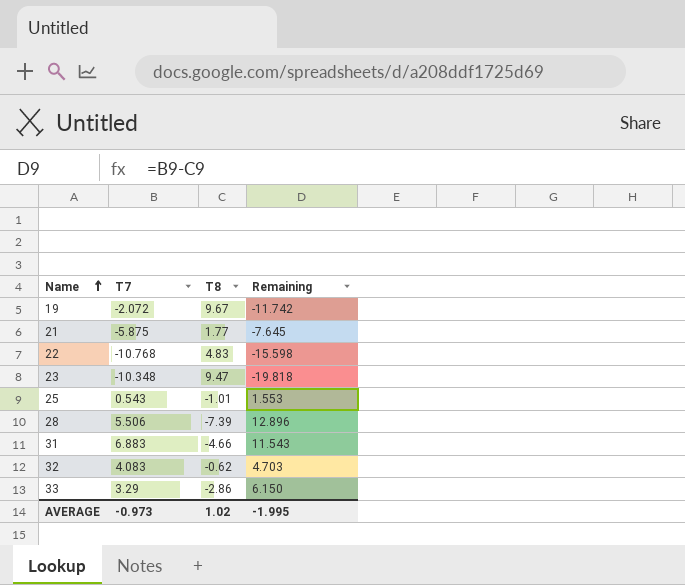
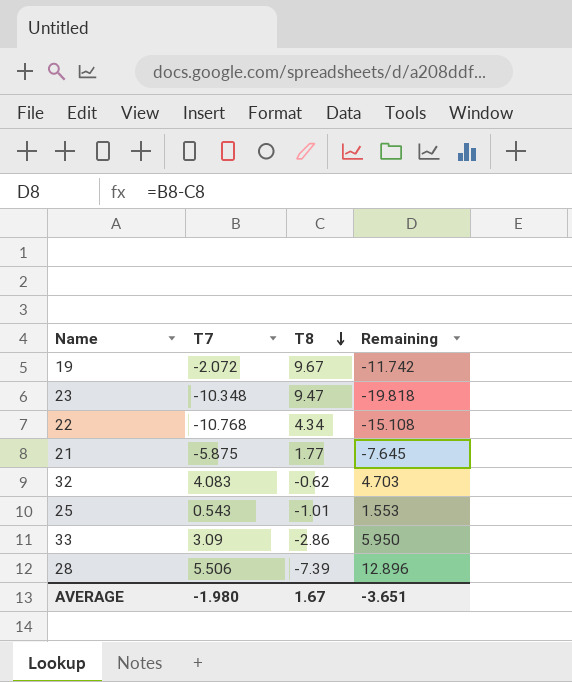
row order: Name ascending -> T8 descending
row 31: 6.883 | -4.66 | 11.543 -> none
22 | T8: 4.83 -> 4.34
22 | Remaining: -15.598 -> -15.108
33 | T7: 3.29 -> 3.09
33 | Remaining: 6.150 -> 5.950
AVERAGE | T7: -0.973 -> -1.980
AVERAGE | T8: 1.02 -> 1.67
AVERAGE | Remaining: -1.995 -> -3.651

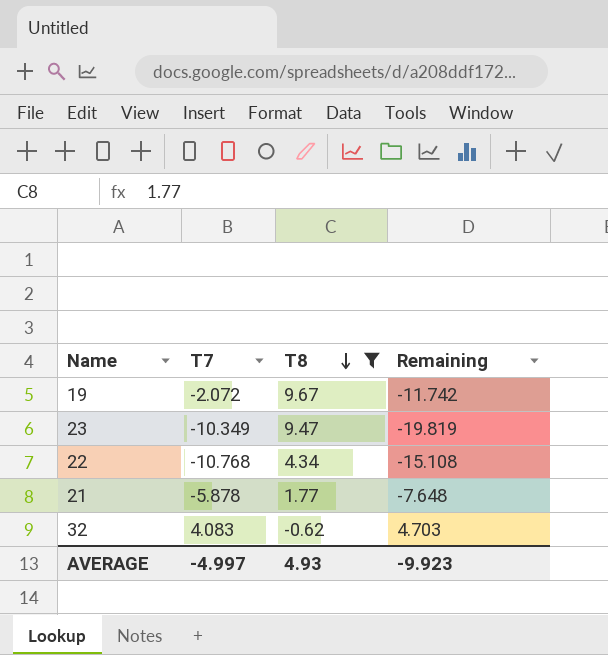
filter: none -> T8 >= -0.62
23 | T7: -10.348 -> -10.349
23 | Remaining: -19.818 -> -19.819
21 | T7: -5.875 -> -5.878
21 | Remaining: -7.645 -> -7.648
AVERAGE | T7: -1.980 -> -4.997
AVERAGE | T8: 1.67 -> 4.93
AVERAGE | Remaining: -3.651 -> -9.923

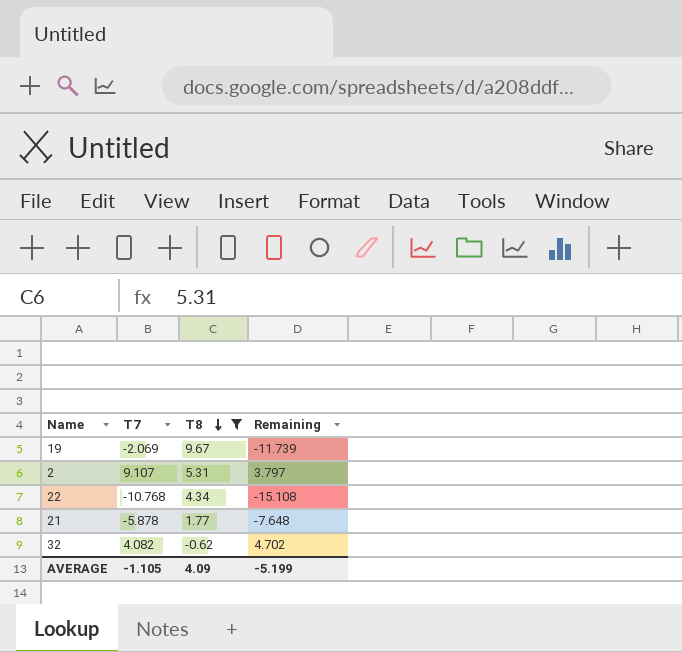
row 23: -10.349 | 9.47 | -19.819 -> none
19 | T7: -2.072 -> -2.069
19 | Remaining: -11.742 -> -11.739
row 2: none -> 9.107 | 5.31 | 3.797
32 | T7: 4.083 -> 4.082
32 | Remaining: 4.703 -> 4.702
AVERAGE | T7: -4.997 -> -1.105
AVERAGE | T8: 4.93 -> 4.09
AVERAGE | Remaining: -9.923 -> -5.199

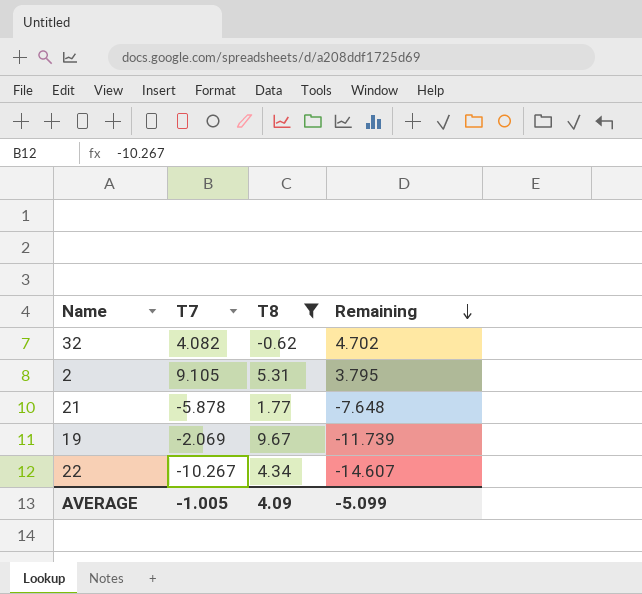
row order: T8 descending -> Remaining descending
2 | T7: 9.107 -> 9.105
2 | Remaining: 3.797 -> 3.795
22 | T7: -10.768 -> -10.267
22 | Remaining: -15.108 -> -14.607
AVERAGE | T7: -1.105 -> -1.005
AVERAGE | Remaining: -5.199 -> -5.099

